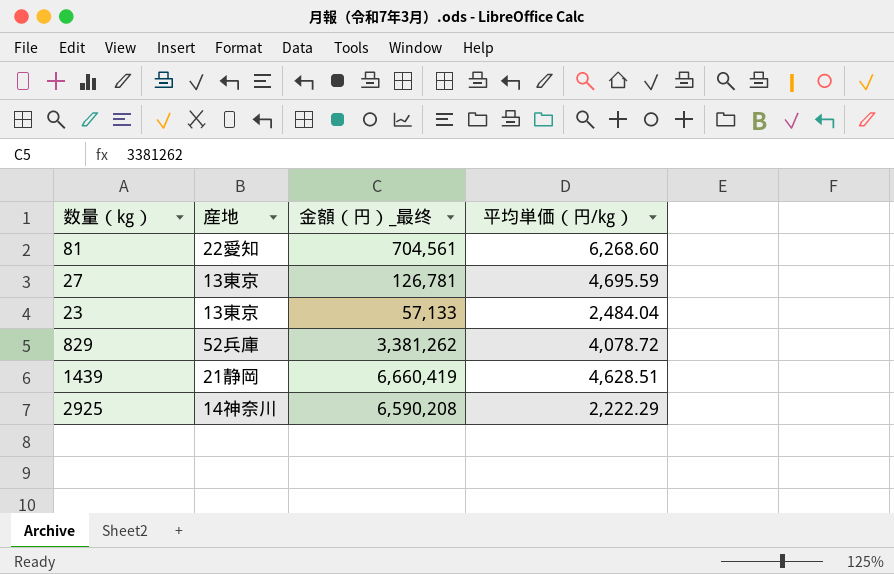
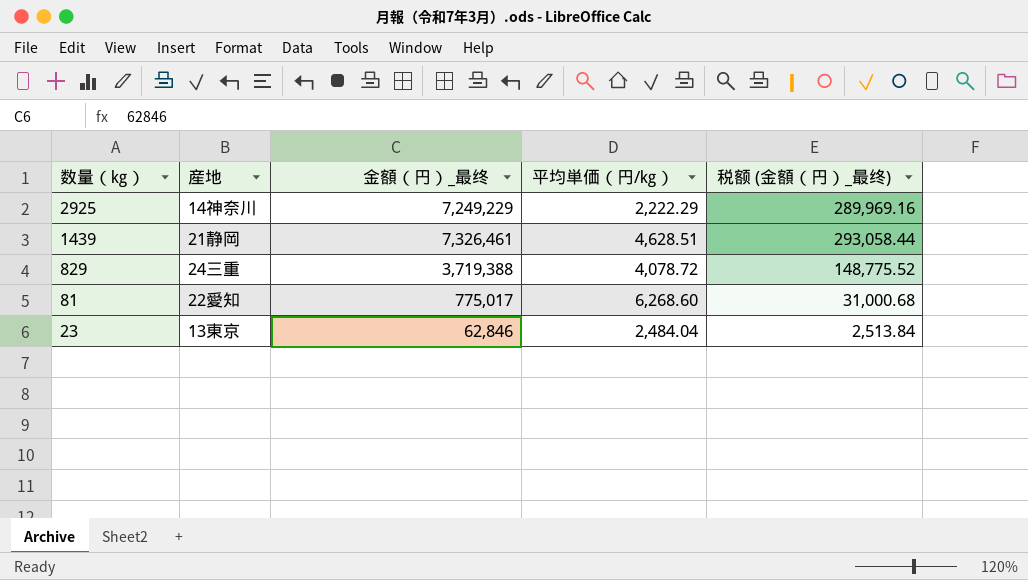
row order: none -> 数量（㎏） descending
column 税额 (金額（円）_最终) | formula: none -> [金額（円）_最终] * 0.04
row 27: 13東京 | 126,781 | 4,695.59 -> none
2925 | 金額（円）_最终: 6,590,208 -> 7,249,229
1439 | 金額（円）_最终: 6,660,419 -> 7,326,461
829 | 産地: 52兵庫 -> 24三重
829 | 金額（円）_最终: 3,381,262 -> 3,719,388
81 | 金額（円）_最终: 704,561 -> 775,017
23 | 金額（円）_最终: 57,133 -> 62,846

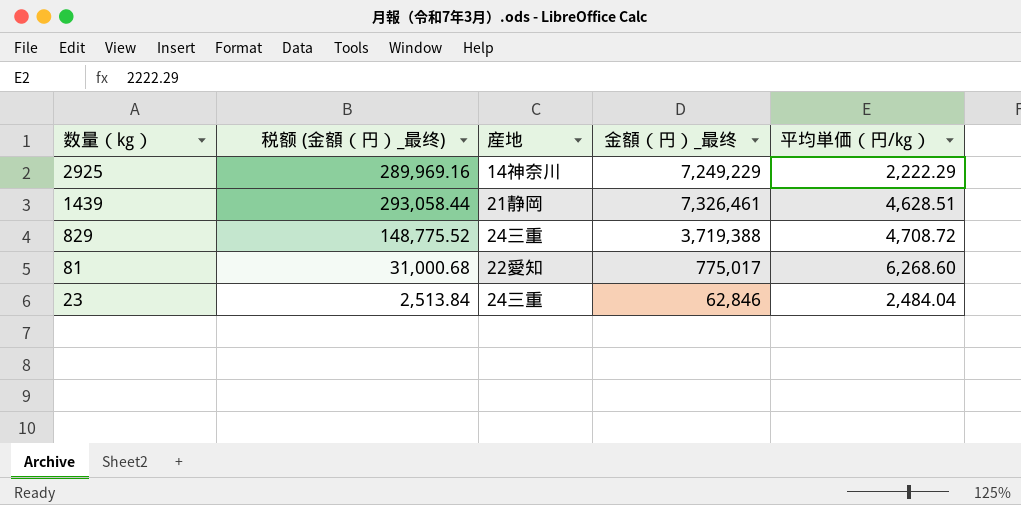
column 税额 (金額（円）_最终) | position: 5 -> 2
829 | 平均単価（円/㎏）: 4,078.72 -> 4,708.72
23 | 産地: 13東京 -> 24三重

